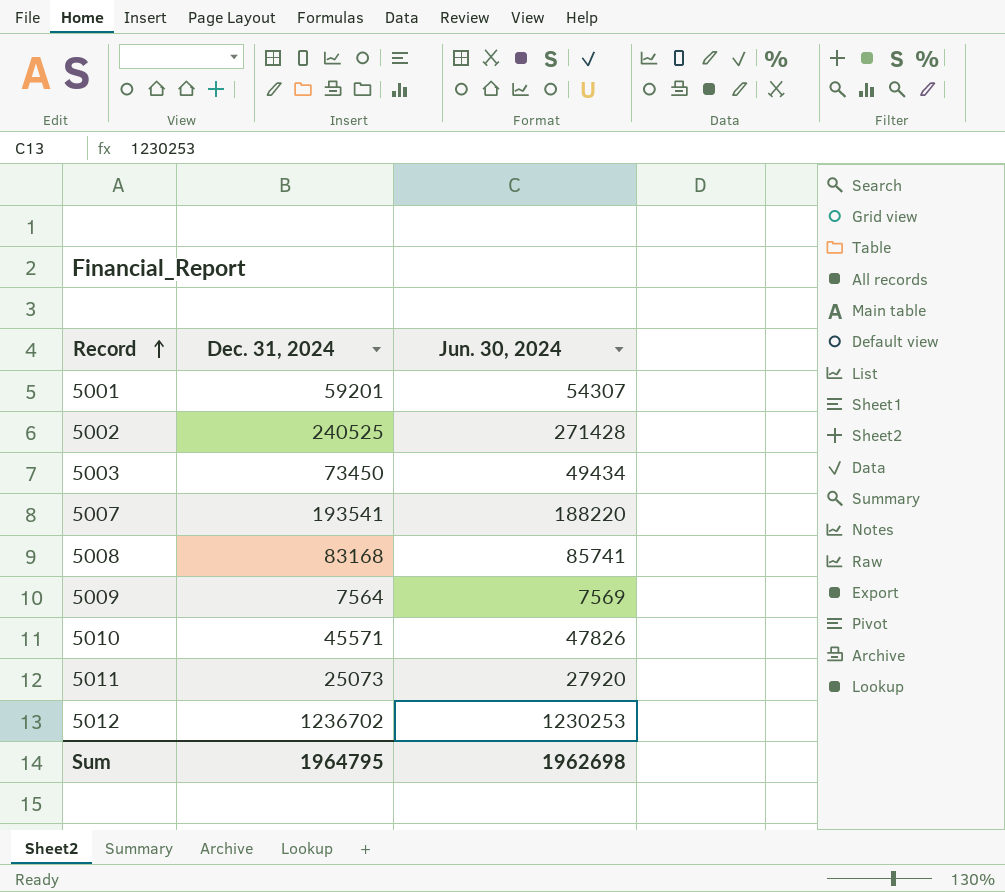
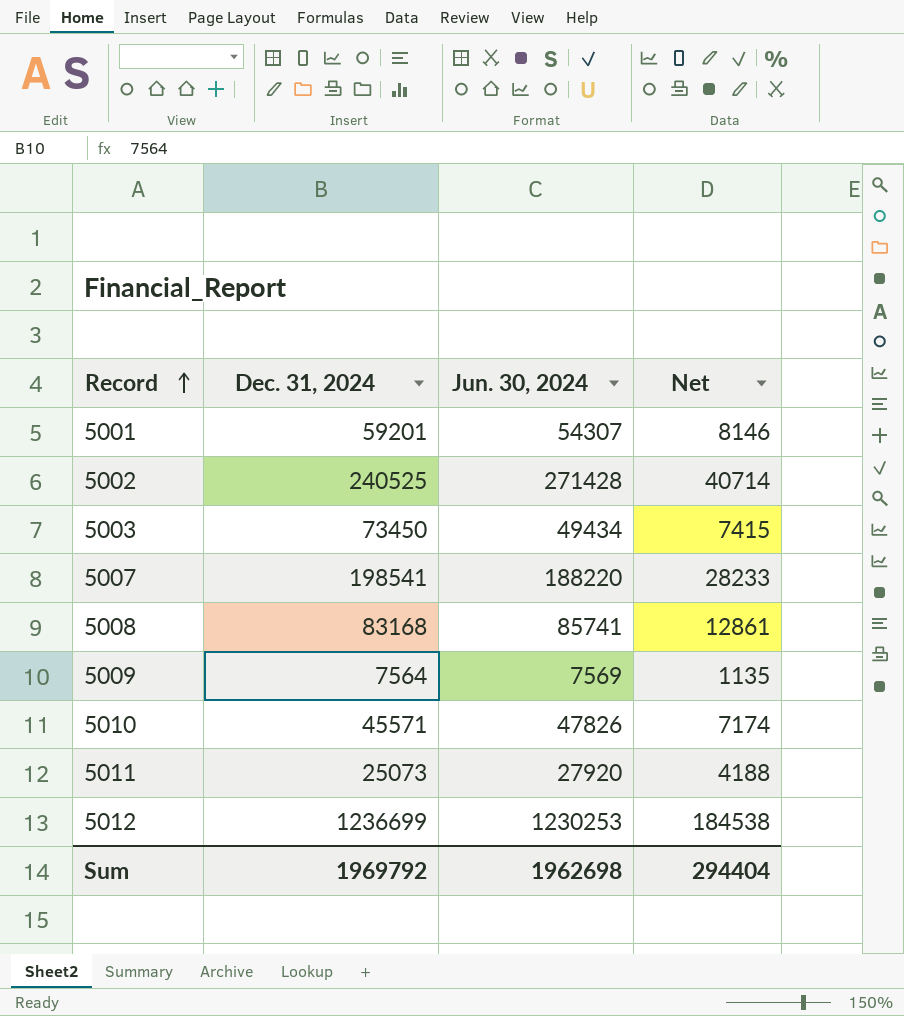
column Net | formula: none -> [Jun. 30, 2024] * 0.15
5007 | Dec. 31, 2024: 193541 -> 198541
5012 | Dec. 31, 2024: 1236702 -> 1236699
Sum | Dec. 31, 2024: 1964795 -> 1969792

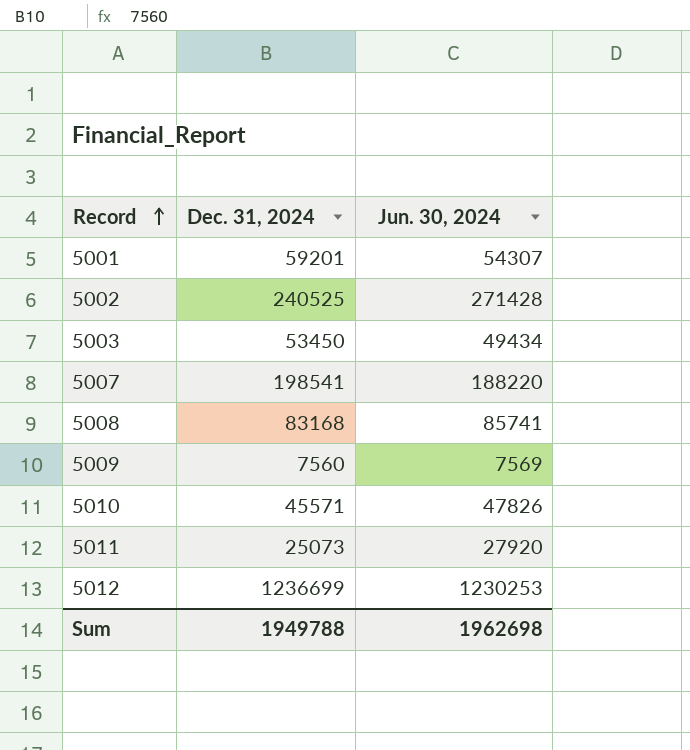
column Net | formula: [Jun. 30, 2024] * 0.15 -> none
5003 | Dec. 31, 2024: 73450 -> 53450
5009 | Dec. 31, 2024: 7564 -> 7560
Sum | Dec. 31, 2024: 1969792 -> 1949788

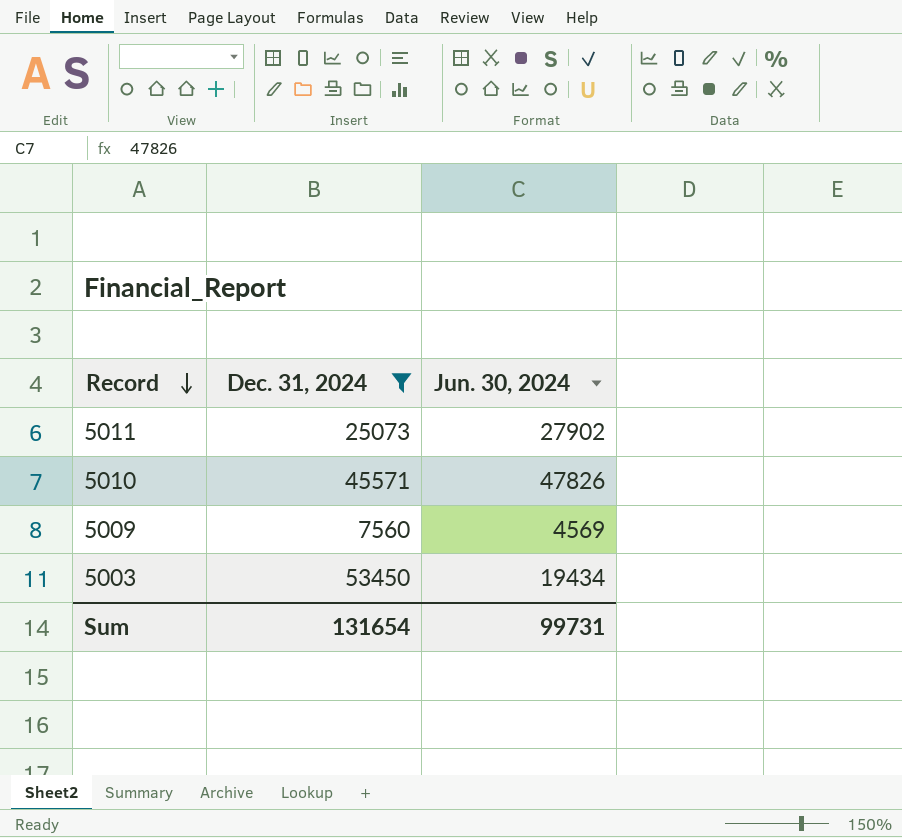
filter: none -> Dec. 31, 2024 <= 53450
row order: Record ascending -> Record descending
5011 | Jun. 30, 2024: 27920 -> 27902
5009 | Jun. 30, 2024: 7569 -> 4569
5003 | Jun. 30, 2024: 49434 -> 19434
Sum | Dec. 31, 2024: 1949788 -> 131654
Sum | Jun. 30, 2024: 1962698 -> 99731

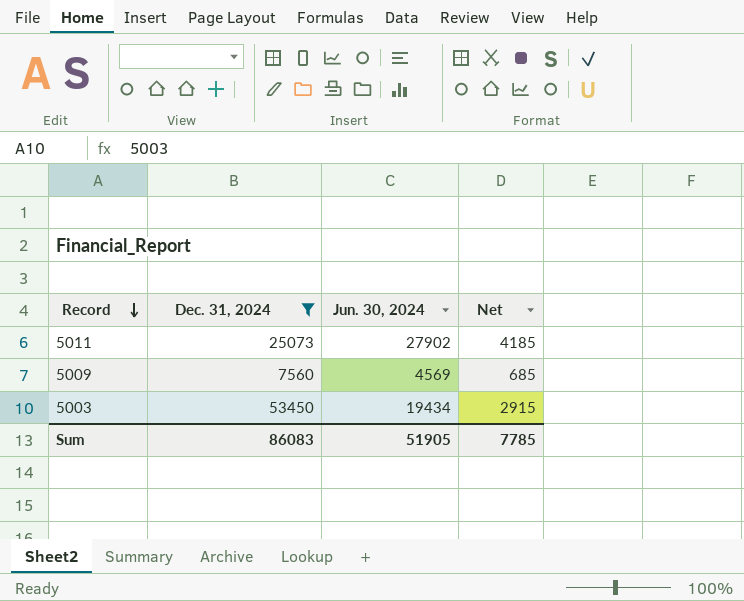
column Net | formula: none -> [Jun. 30, 2024] * 0.15
row 5010: 45571 | 47826 -> none
Sum | Dec. 31, 2024: 131654 -> 86083
Sum | Jun. 30, 2024: 99731 -> 51905

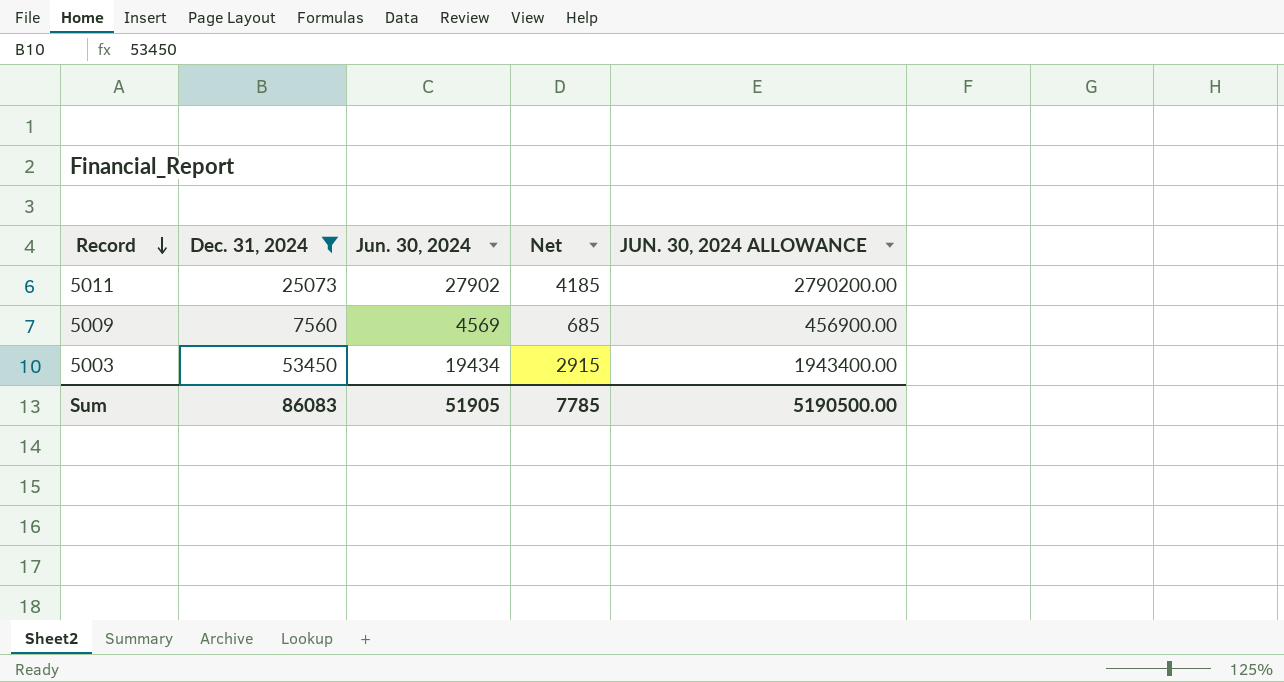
column JUN. 30, 2024 ALLOWANCE | formula: none -> [Jun. 30, 2024] * 100

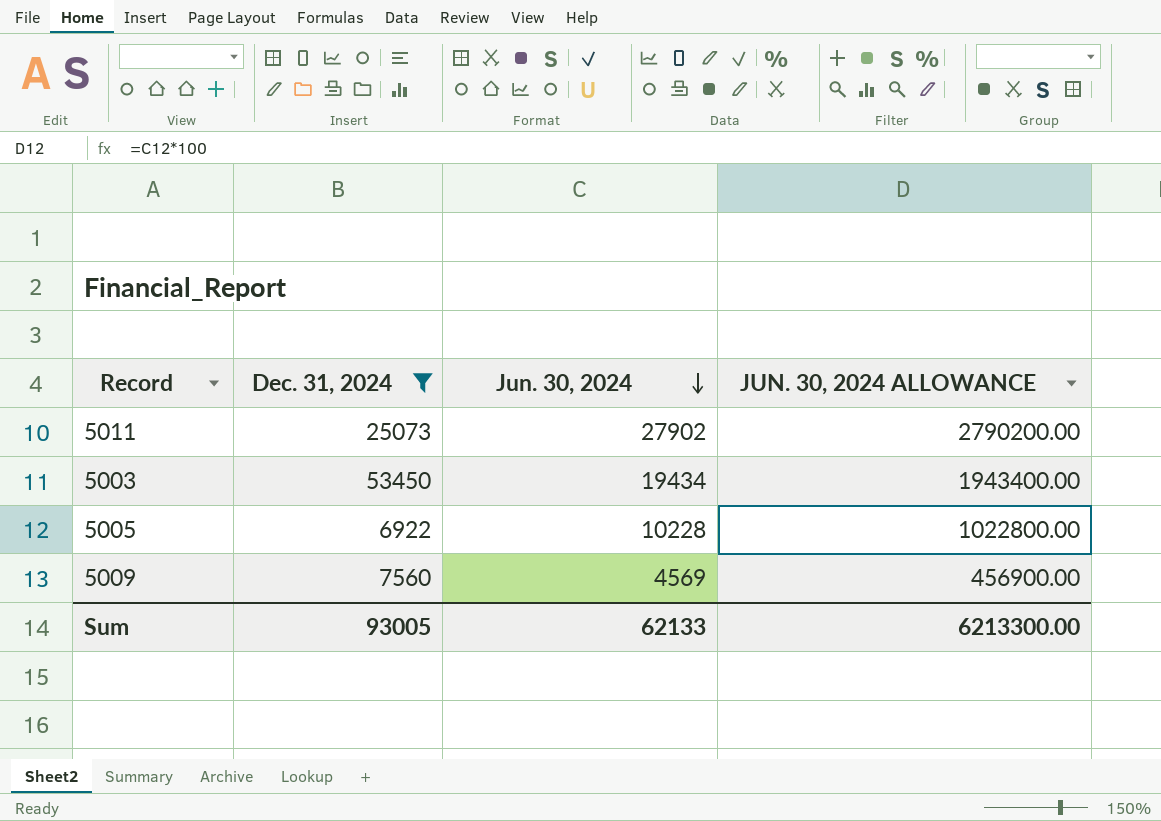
row order: Record descending -> Jun. 30, 2024 descending
column Net | formula: [Jun. 30, 2024] * 0.15 -> none
row 5005: none -> 6922 | 10228 | 1022800.00
Sum | Dec. 31, 2024: 86083 -> 93005
Sum | Jun. 30, 2024: 51905 -> 62133
Sum | JUN. 30, 2024 ALLOWANCE: 5190500.00 -> 6213300.00

